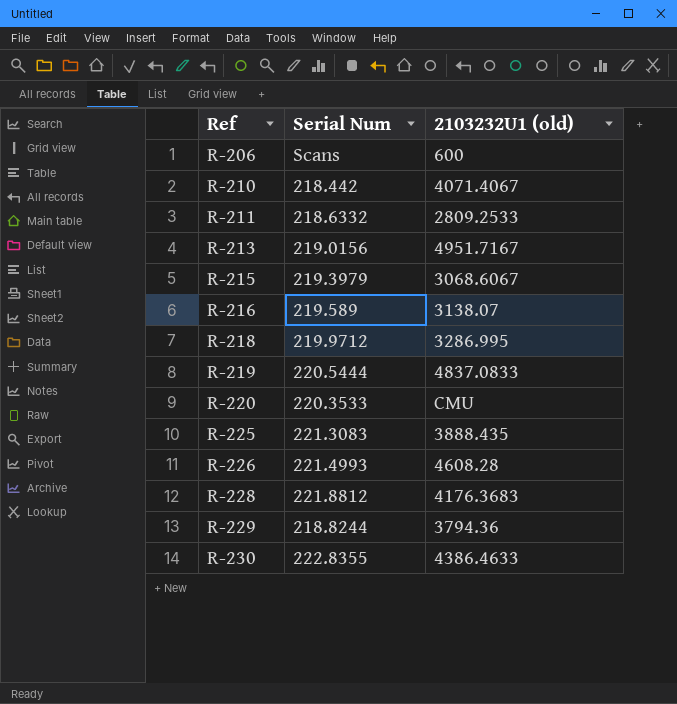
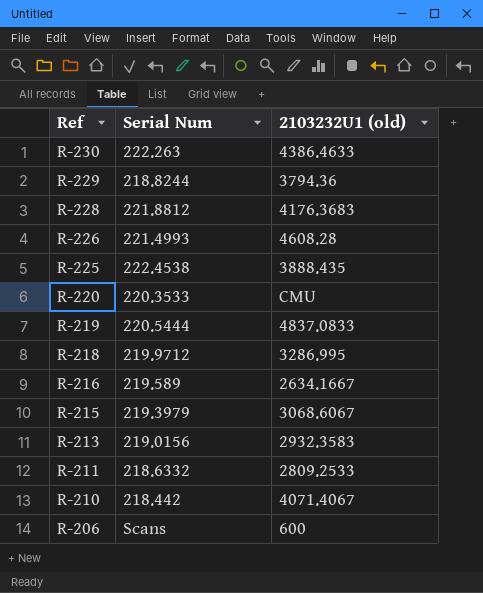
row order: Ref ascending -> Ref descending
R-230 | Serial Num: 222.8355 -> 222.263
R-225 | Serial Num: 221.3083 -> 222.4538
R-216 | 2103232U1 (old): 3138.07 -> 2634.1667
R-213 | 2103232U1 (old): 4951.7167 -> 2932.3583

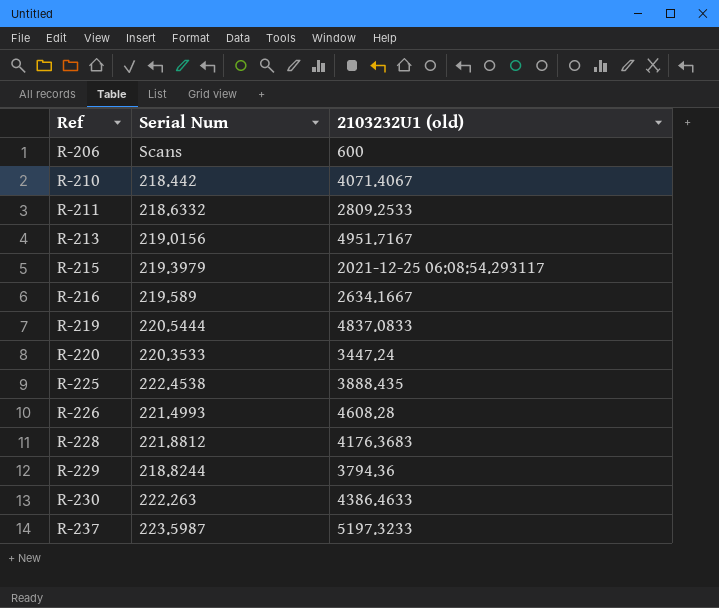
row order: Ref descending -> Ref ascending
row R-218: 219.9712 | 3286.995 -> none
R-213 | 2103232U1 (old): 2932.3583 -> 4951.7167
R-215 | 2103232U1 (old): 3068.6067 -> 2021-12-25 06:08:54.293117
R-220 | 2103232U1 (old): CMU -> 3447.24
row R-237: none -> 223.5987 | 5197.3233

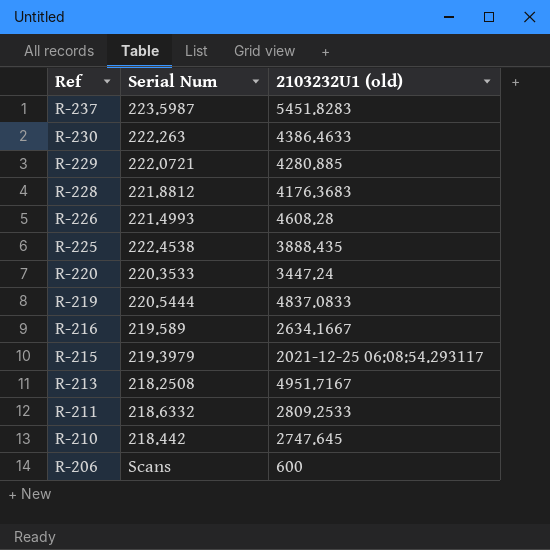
row order: Ref ascending -> Ref descending
R-237 | 2103232U1 (old): 5197.3233 -> 5451.8283
R-229 | Serial Num: 218.8244 -> 222.0721
R-229 | 2103232U1 (old): 3794.36 -> 4280.885
R-213 | Serial Num: 219.0156 -> 218.2508
R-210 | 2103232U1 (old): 4071.4067 -> 2747.645

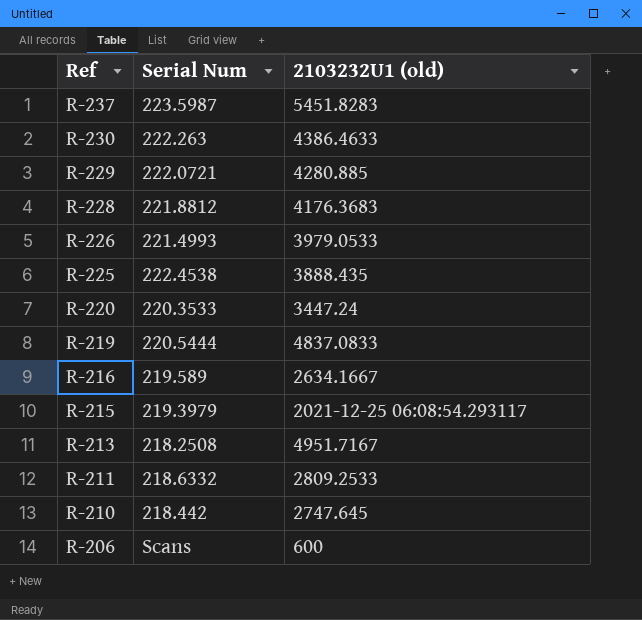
R-226 | 2103232U1 (old): 4608.28 -> 3979.0533

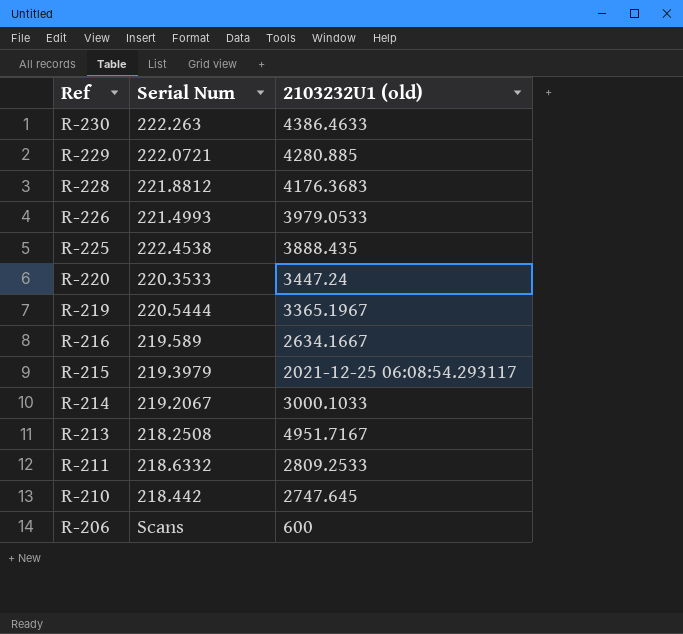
row R-237: 223.5987 | 5451.8283 -> none
R-219 | 2103232U1 (old): 4837.0833 -> 3365.1967
row R-214: none -> 219.2067 | 3000.1033

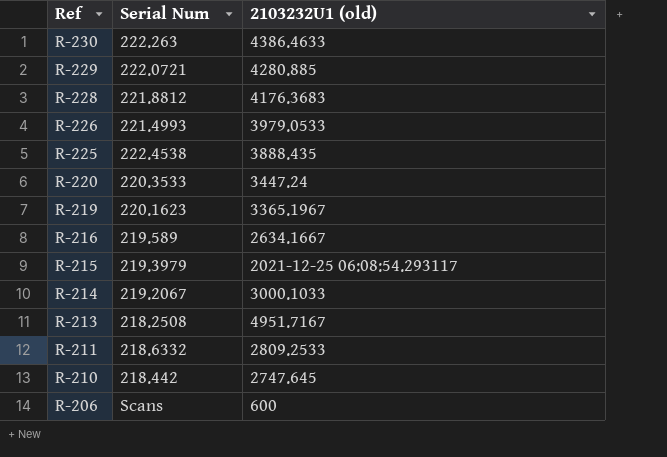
R-219 | Serial Num: 220.5444 -> 220.1623

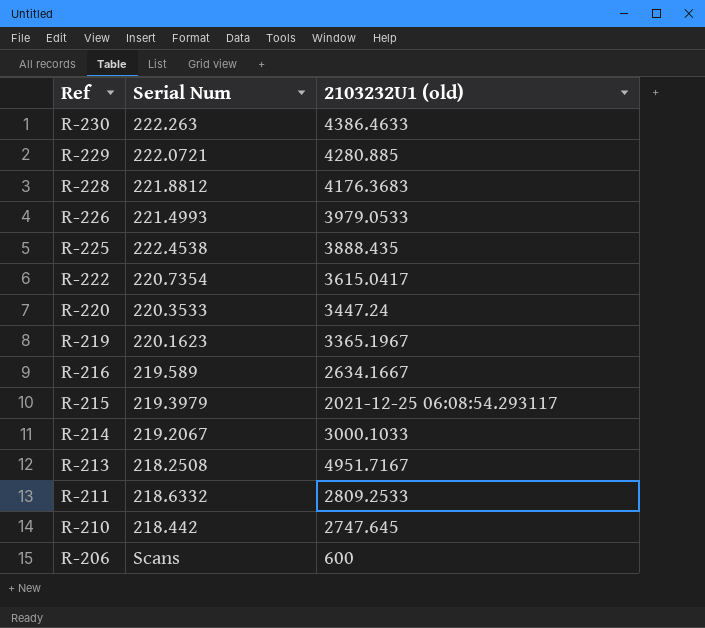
row R-222: none -> 220.7354 | 3615.0417

